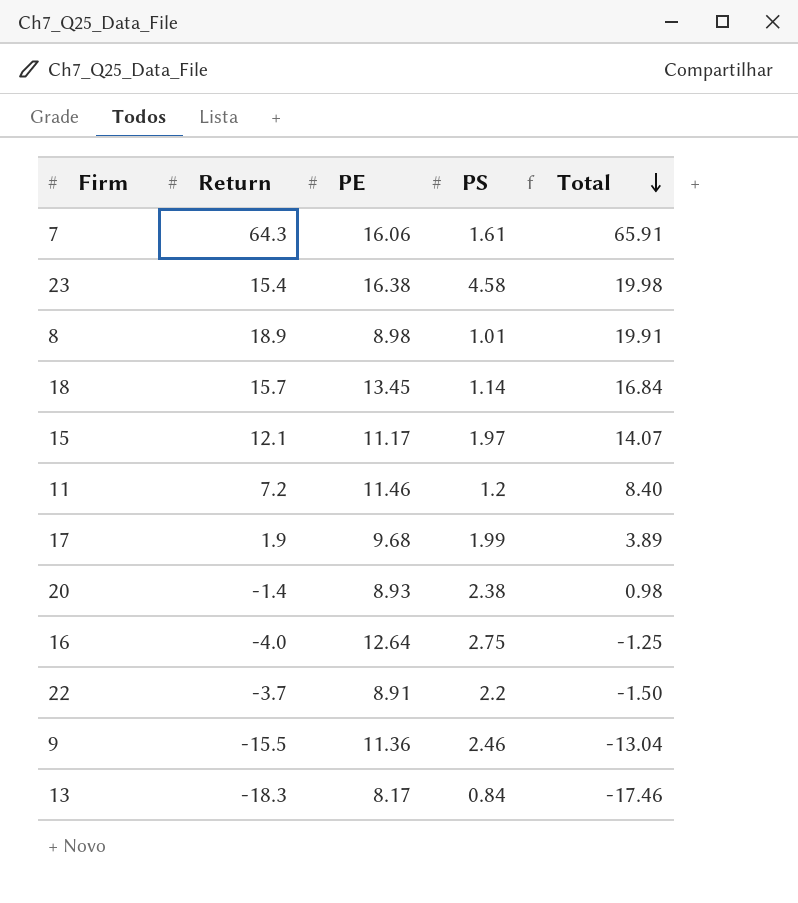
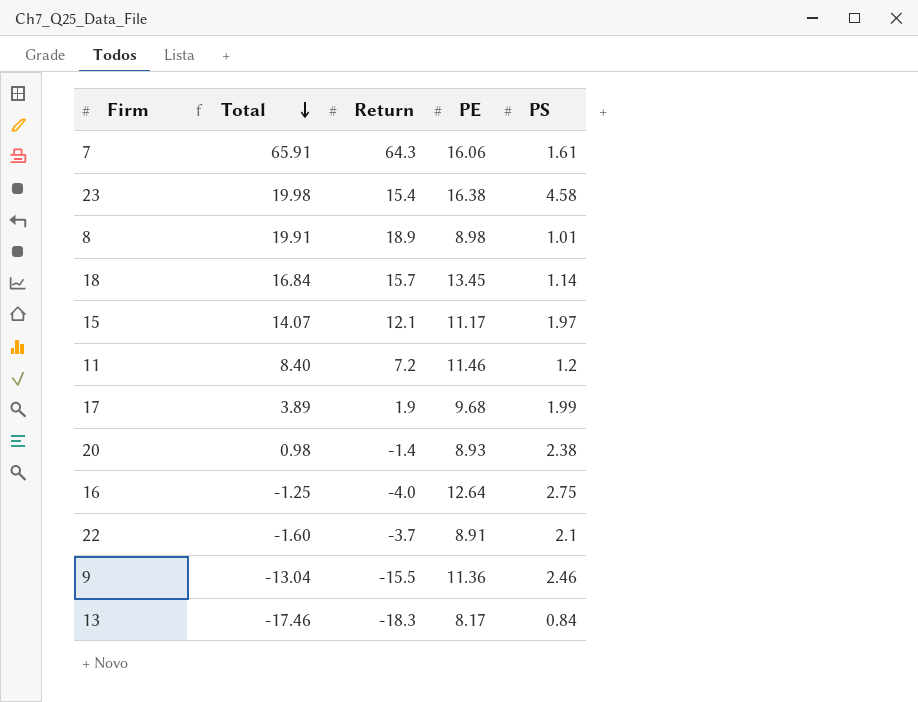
column Total | position: 5 -> 2
22 | Total: -1.50 -> -1.60
22 | PS: 2.2 -> 2.1

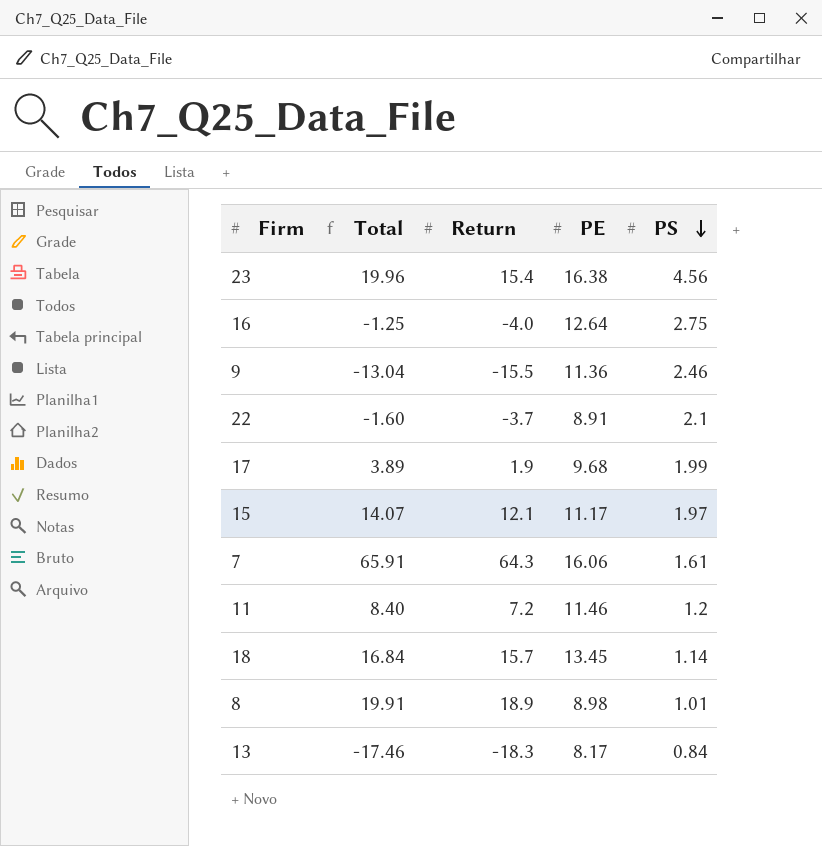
row order: Total descending -> PS descending
row 20: 0.98 | -1.4 | 8.93 | 2.38 -> none
23 | Total: 19.98 -> 19.96
23 | PS: 4.58 -> 4.56

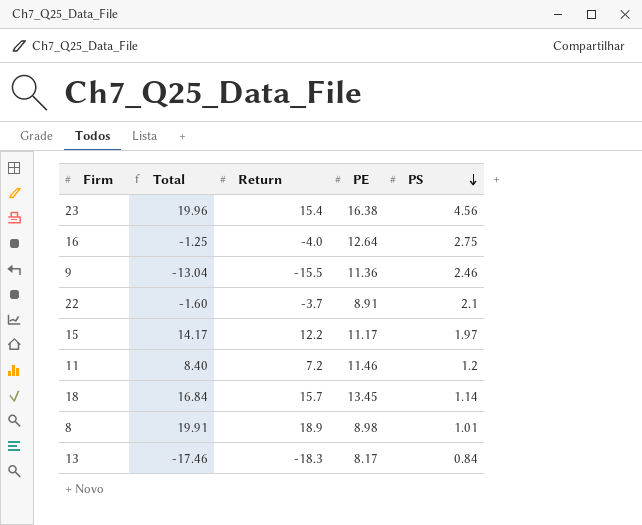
row 17: 3.89 | 1.9 | 9.68 | 1.99 -> none
row 7: 65.91 | 64.3 | 16.06 | 1.61 -> none
15 | Total: 14.07 -> 14.17
15 | Return: 12.1 -> 12.2

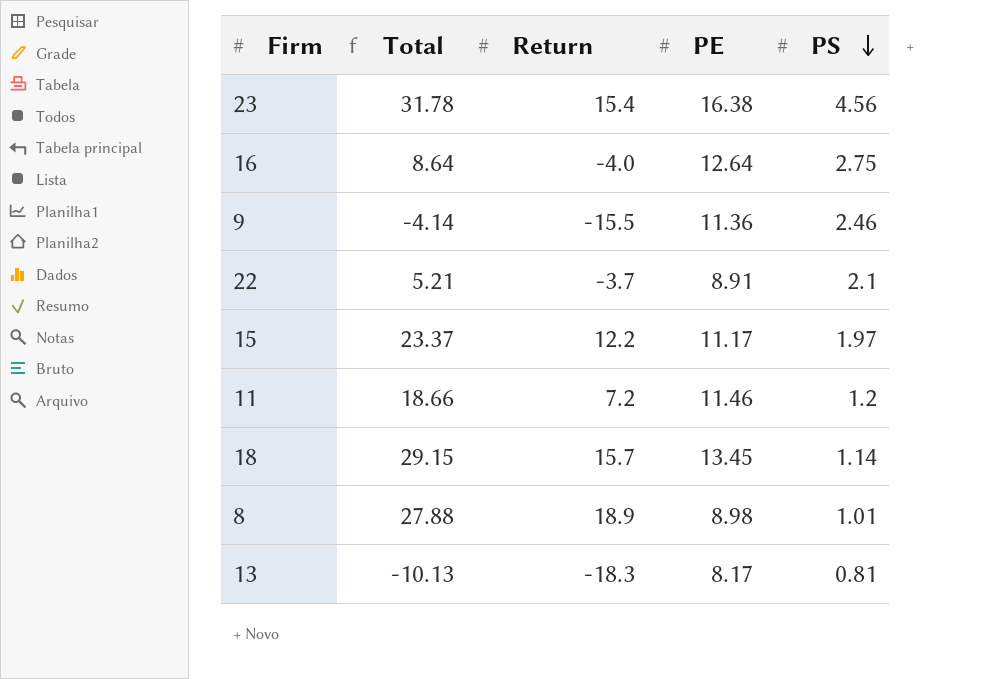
column Total | formula: [Return] + [PS] -> [Return] + [PE]
13 | PS: 0.84 -> 0.81

